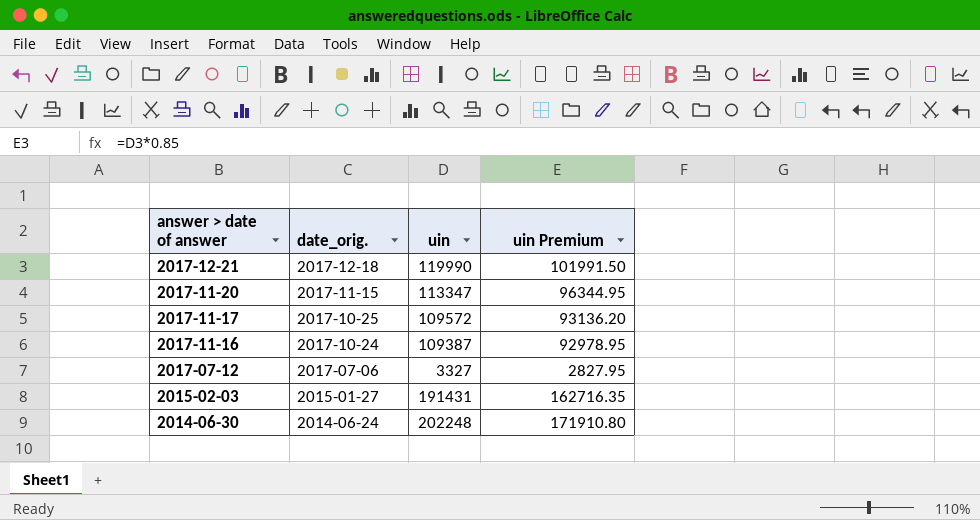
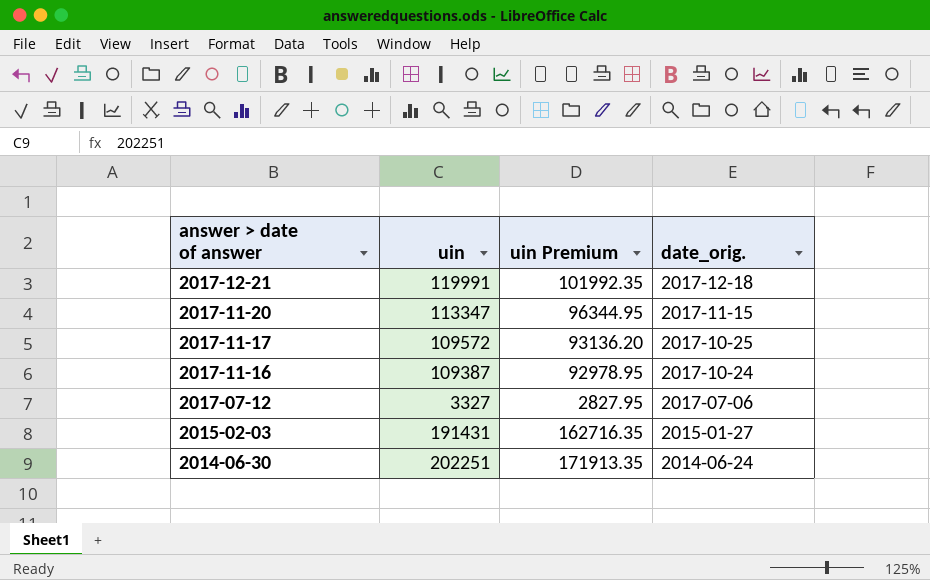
column date_orig. | position: 2 -> 4
2017-12-21 | uin: 119990 -> 119991
2017-12-21 | uin Premium: 101991.50 -> 101992.35
2014-06-30 | uin: 202248 -> 202251
2014-06-30 | uin Premium: 171910.80 -> 171913.35

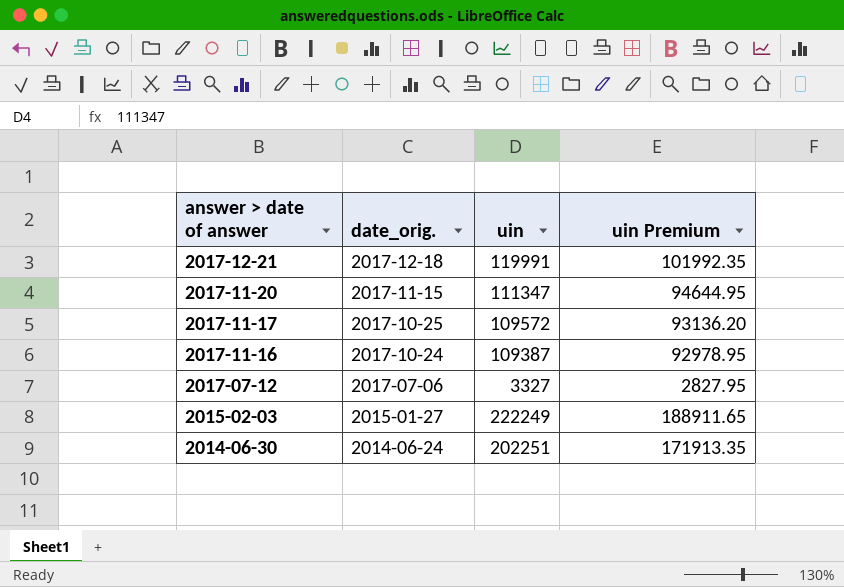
column date_orig. | position: 4 -> 2
2017-11-20 | uin: 113347 -> 111347
2017-11-20 | uin Premium: 96344.95 -> 94644.95
2015-02-03 | uin: 191431 -> 222249
2015-02-03 | uin Premium: 162716.35 -> 188911.65

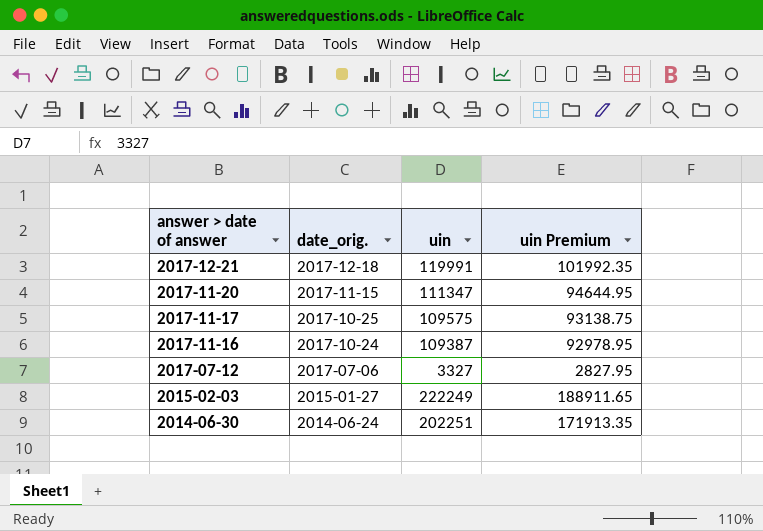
2017-11-17 | uin: 109572 -> 109575
2017-11-17 | uin Premium: 93136.20 -> 93138.75

